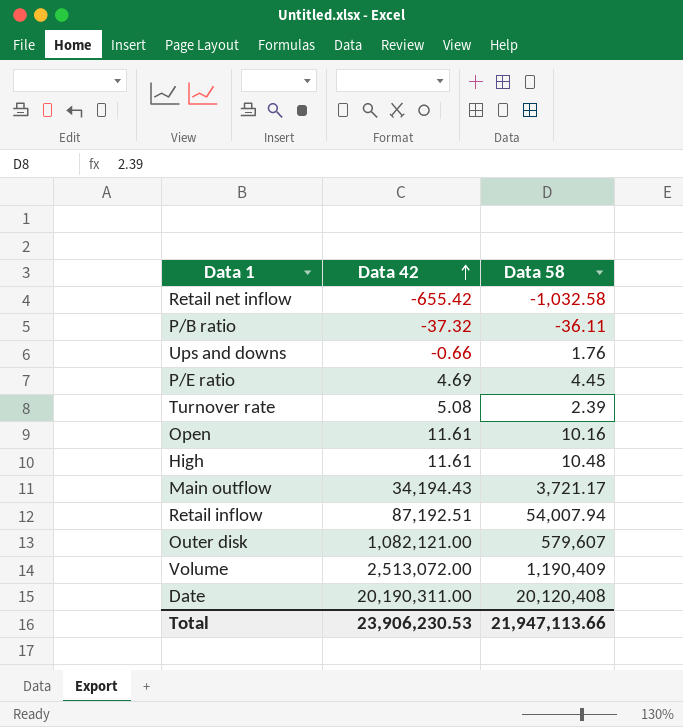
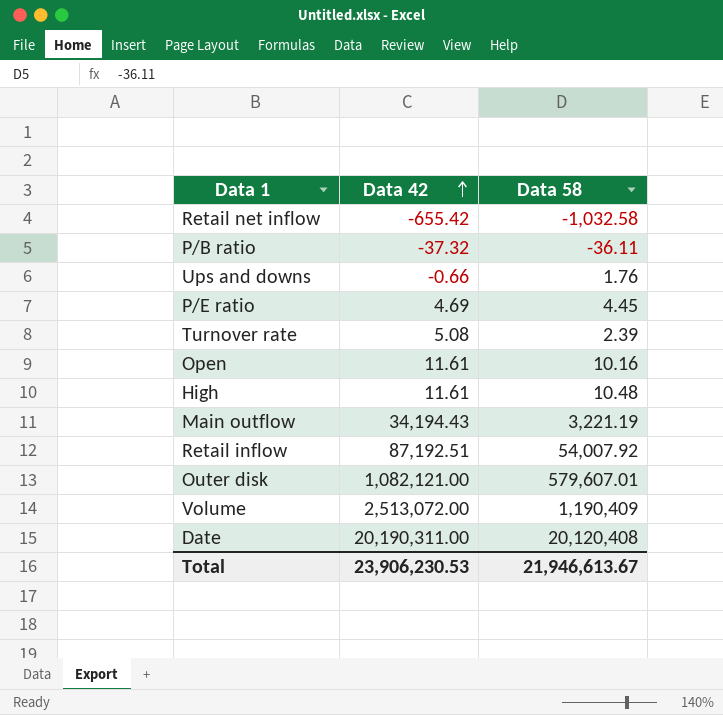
Main outflow | Data 58: 3,721.17 -> 3,221.19
Retail inflow | Data 58: 54,007.94 -> 54,007.92
Outer disk | Data 58: 579,607 -> 579,607.01
Total | Data 58: 21,947,113.66 -> 21,946,613.67

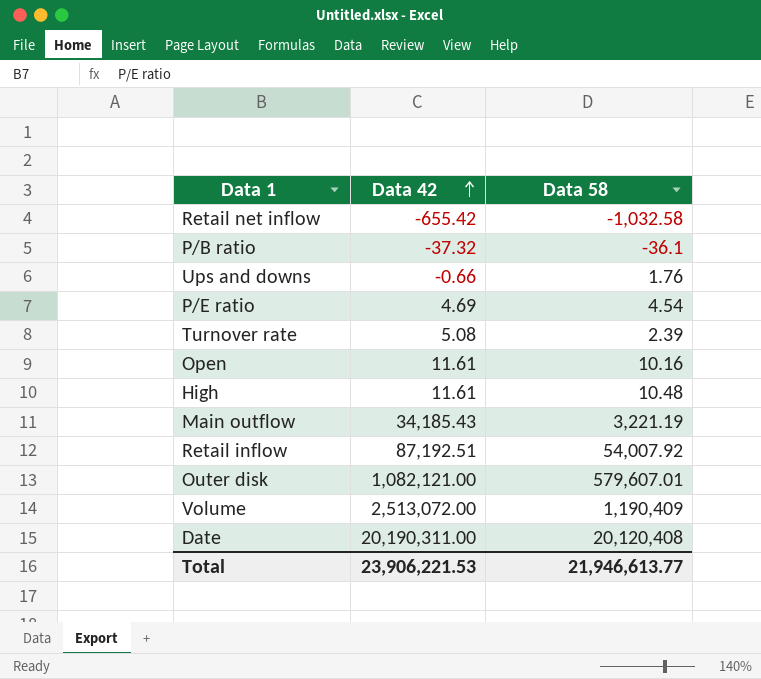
P/B ratio | Data 58: -36.11 -> -36.1
P/E ratio | Data 58: 4.45 -> 4.54
Main outflow | Data 42: 34,194.43 -> 34,185.43
Total | Data 42: 23,906,230.53 -> 23,906,221.53
Total | Data 58: 21,946,613.67 -> 21,946,613.77

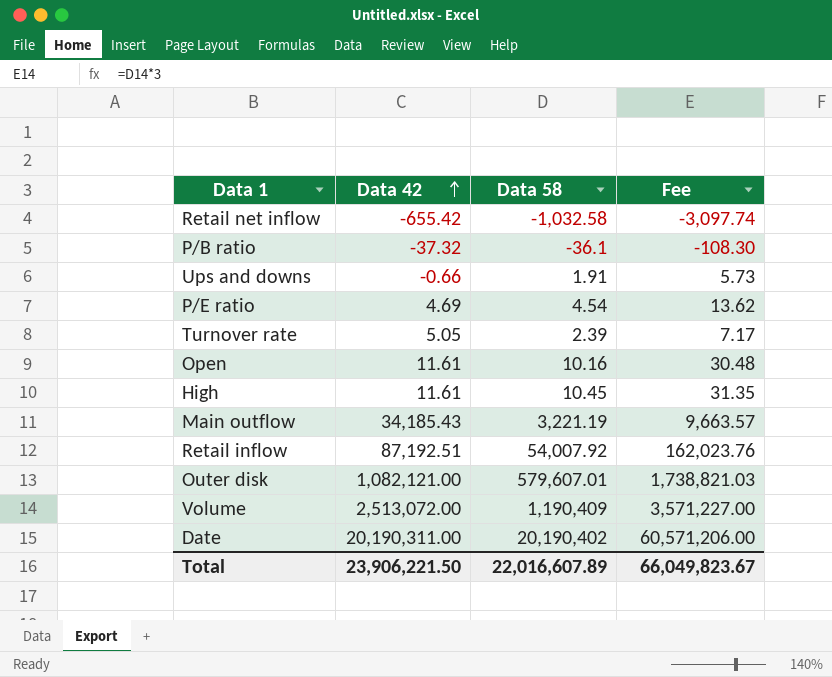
column Fee | formula: none -> [Data 58] * 3
Ups and downs | Data 58: 1.76 -> 1.91
Turnover rate | Data 42: 5.08 -> 5.05
High | Data 58: 10.48 -> 10.45
Date | Data 58: 20,120,408 -> 20,190,402
Total | Data 42: 23,906,221.53 -> 23,906,221.50
Total | Data 58: 21,946,613.77 -> 22,016,607.89

